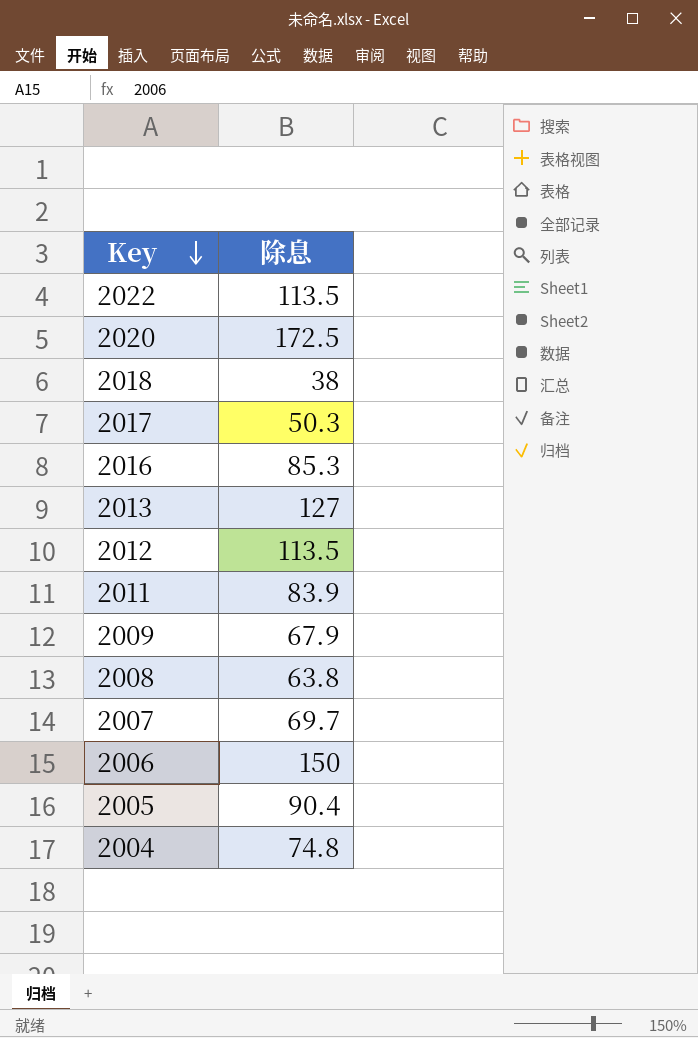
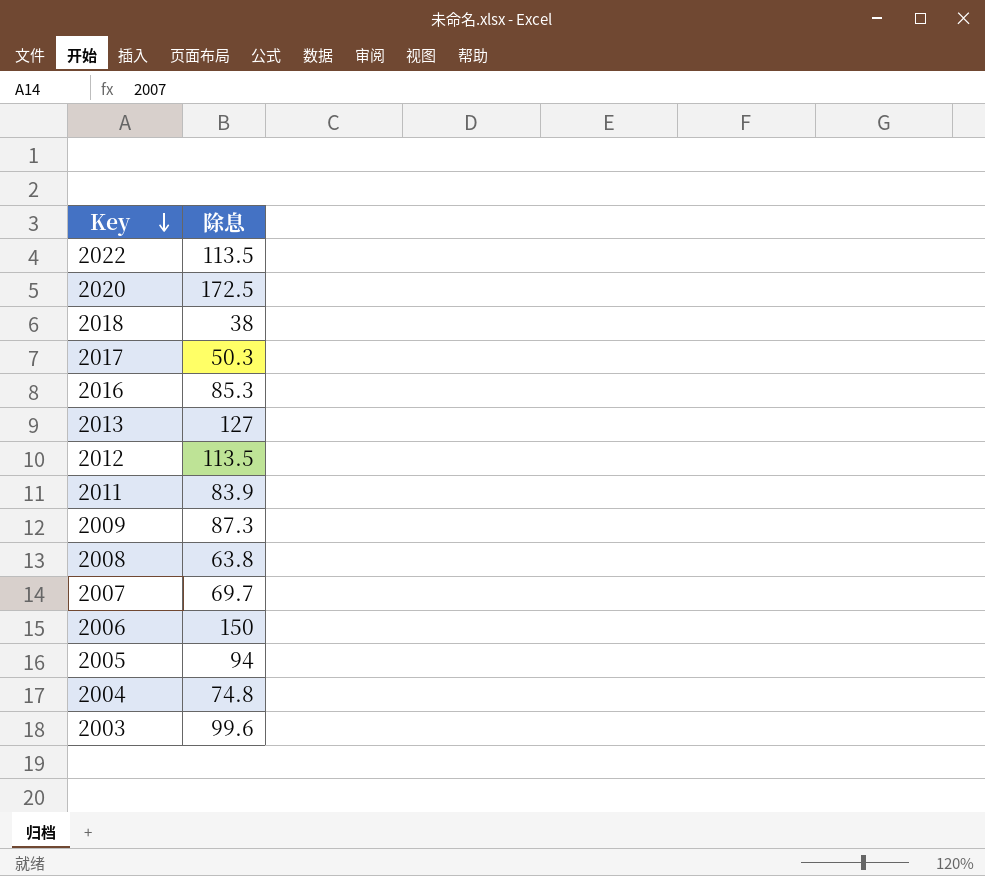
2009 | 除息: 67.9 -> 87.3
2005 | 除息: 90.4 -> 94
row 2003: none -> 99.6

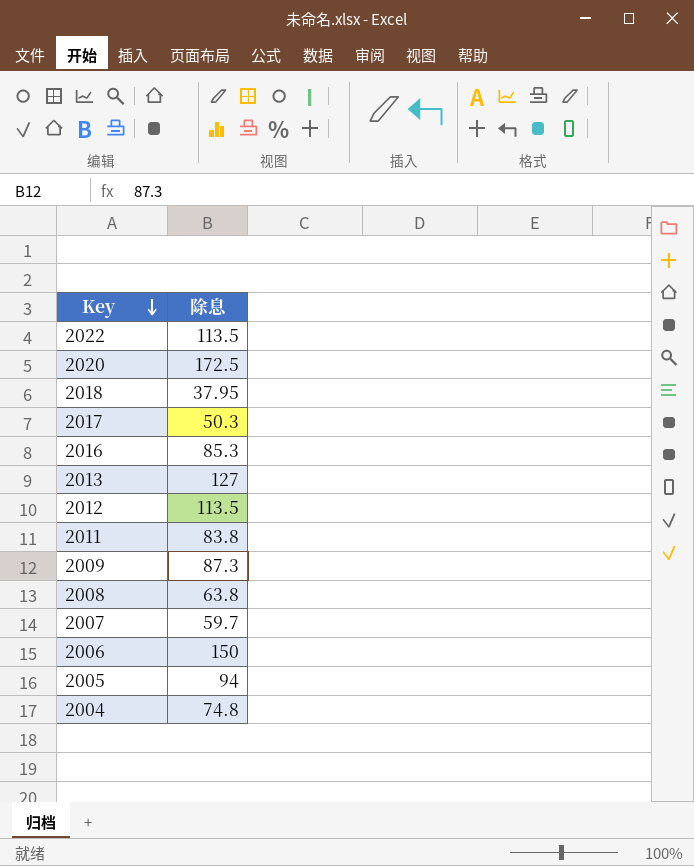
row 2003: 99.6 -> none
2018 | 除息: 38 -> 37.95
2011 | 除息: 83.9 -> 83.8
2007 | 除息: 69.7 -> 59.7

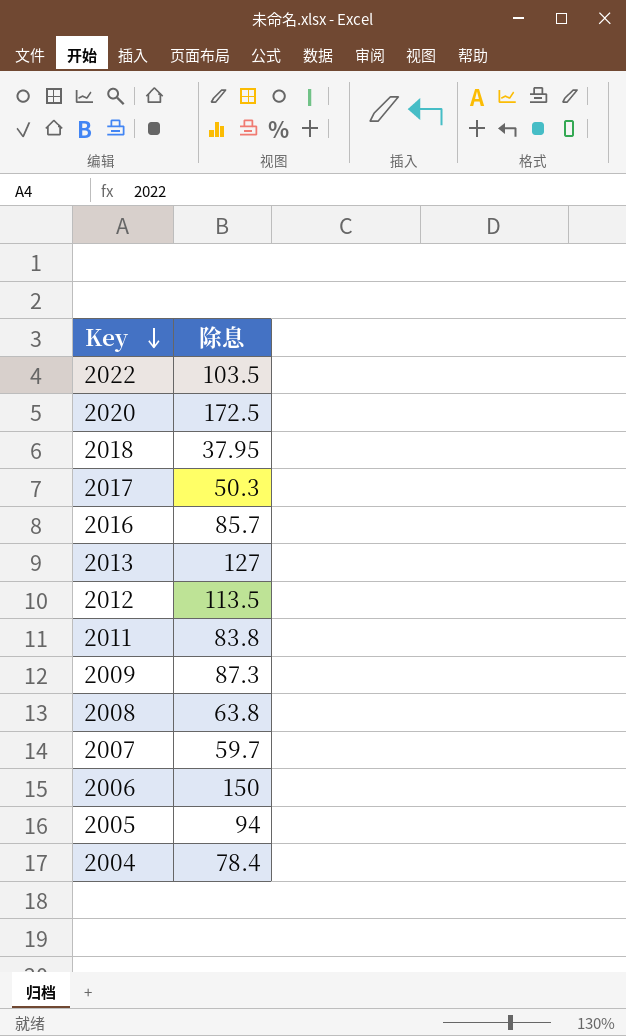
2022 | 除息: 113.5 -> 103.5
2016 | 除息: 85.3 -> 85.7
2004 | 除息: 74.8 -> 78.4

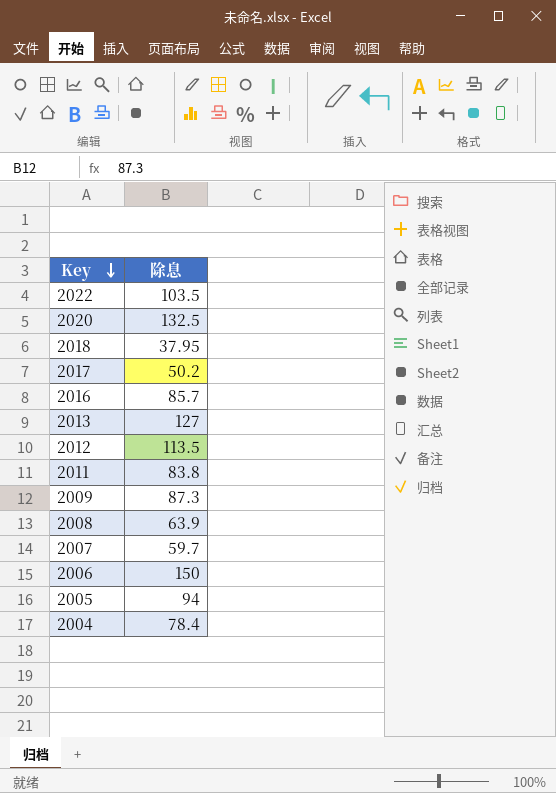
2020 | 除息: 172.5 -> 132.5
2017 | 除息: 50.3 -> 50.2
2008 | 除息: 63.8 -> 63.9

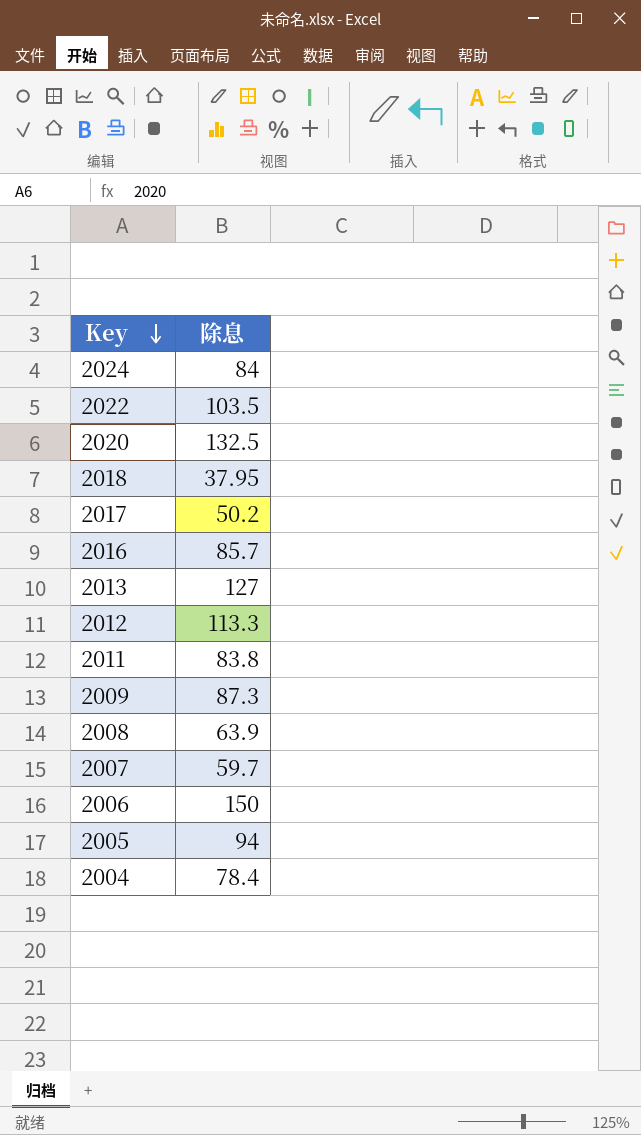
row 2024: none -> 84
2012 | 除息: 113.5 -> 113.3

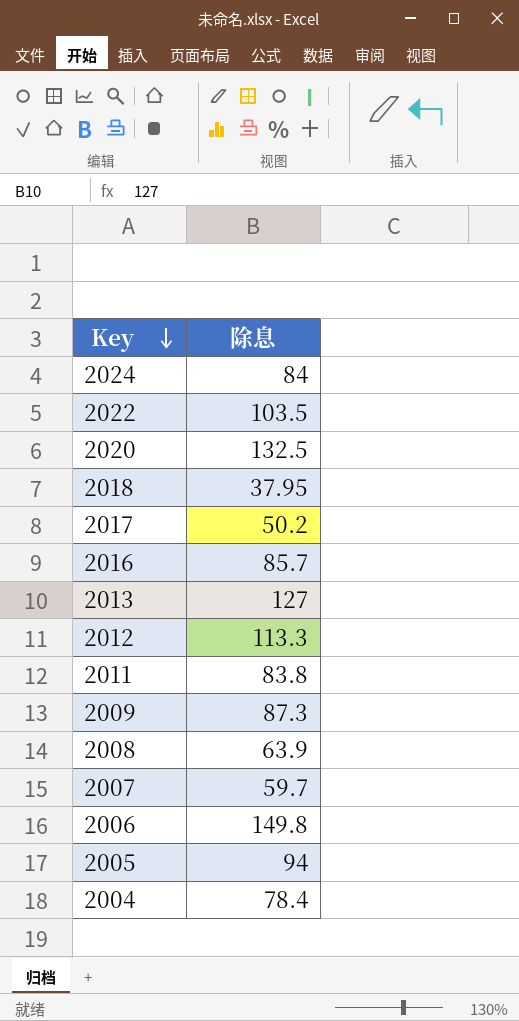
2006 | 除息: 150 -> 149.8

